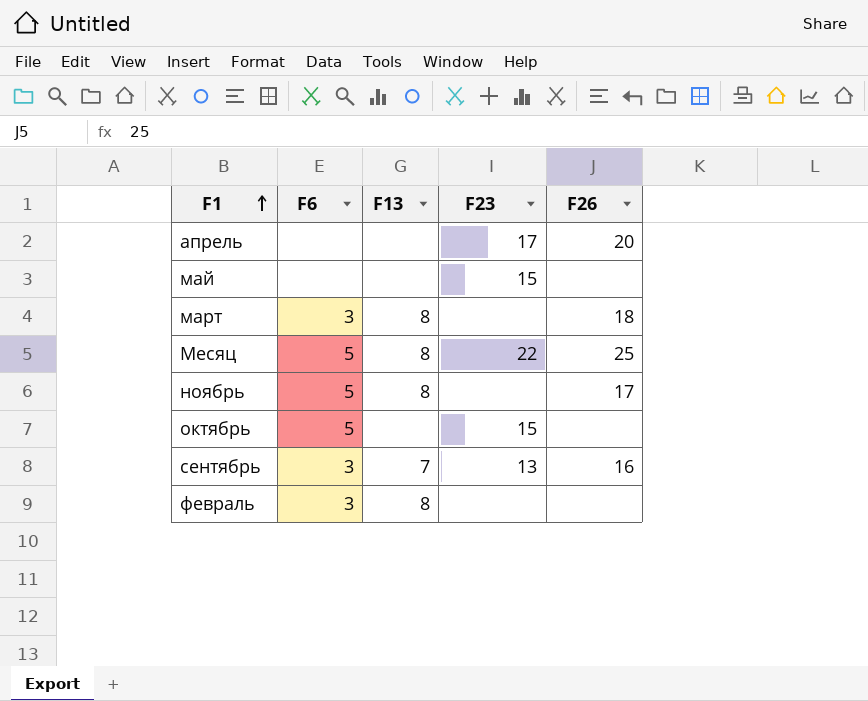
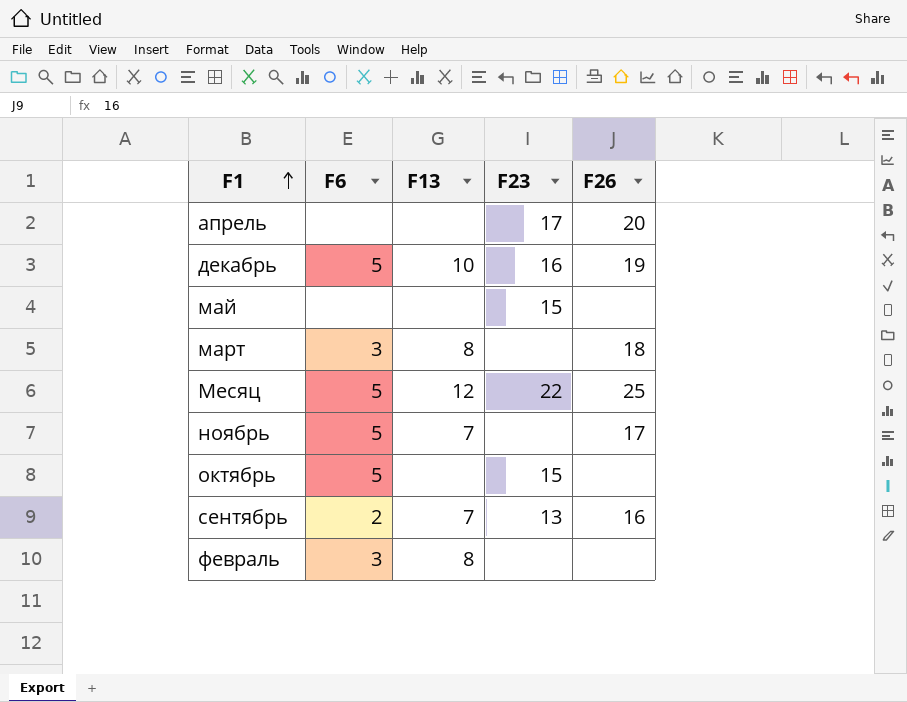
row декабрь: none -> 5 | 10 | 16 | 19
Месяц | F13: 8 -> 12
ноябрь | F13: 8 -> 7
сентябрь | F6: 3 -> 2

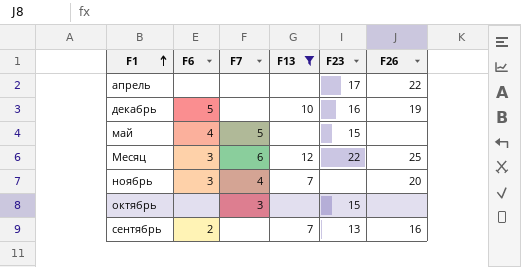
filter: none -> F13 != 8
column F7 | position: none -> 3
апрель | F26: 20 -> 22
май | F6: none -> 4
Месяц | F6: 5 -> 3
ноябрь | F6: 5 -> 3
ноябрь | F26: 17 -> 20
октябрь | F6: 5 -> none

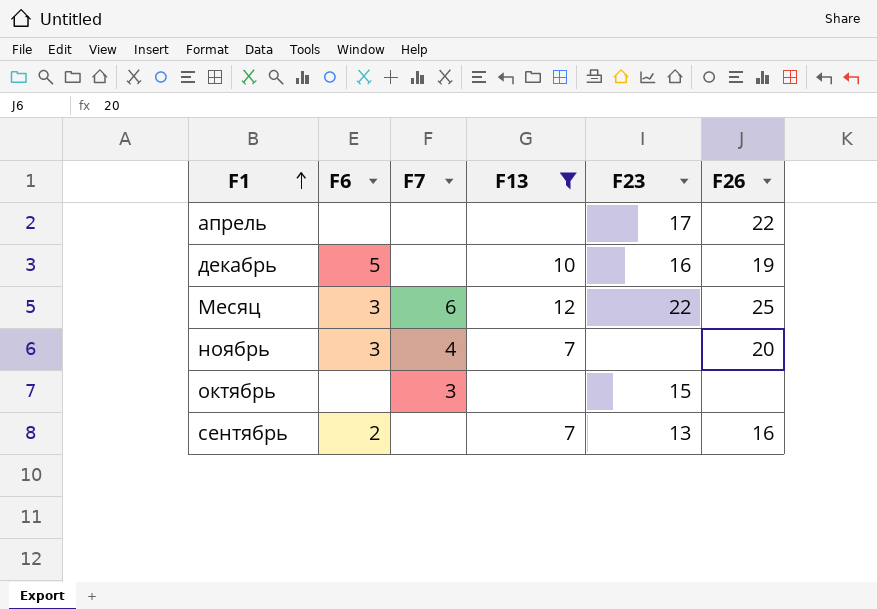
row май: 4 | 5 | none | 15 | none -> none

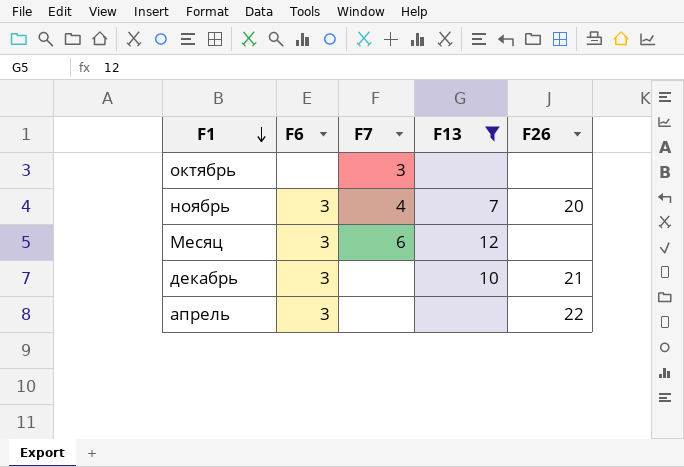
row order: F1 ascending -> F1 descending
column F23 | position: 5 -> none
row сентябрь: 2 | none | 7 | 13 | 16 -> none
Месяц | F26: 25 -> none
декабрь | F6: 5 -> 3
декабрь | F26: 19 -> 21
апрель | F6: none -> 3

